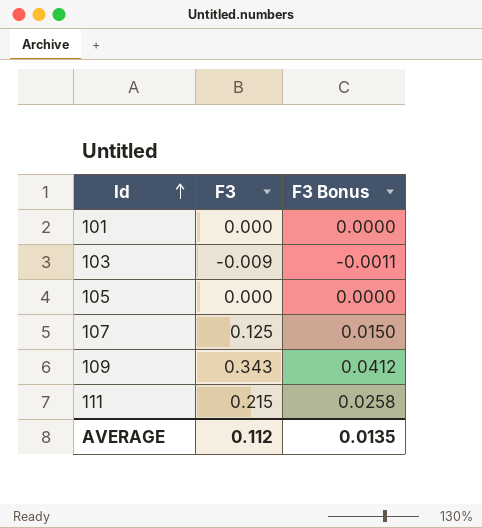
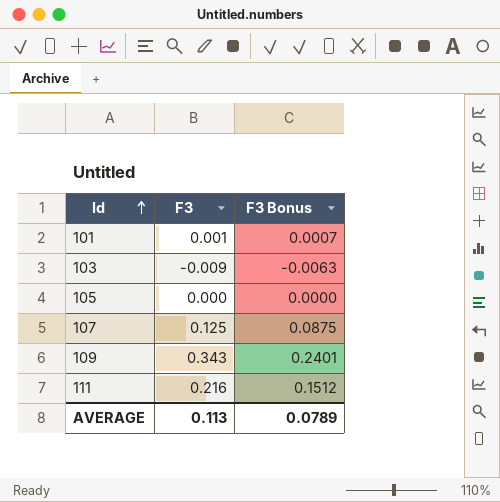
column F3 Bonus | formula: [F3] * 0.12 -> [F3] * 0.7
101 | F3: 0.000 -> 0.001
111 | F3: 0.215 -> 0.216
AVERAGE | F3: 0.112 -> 0.113
AVERAGE | F3 Bonus: 0.0135 -> 0.0789

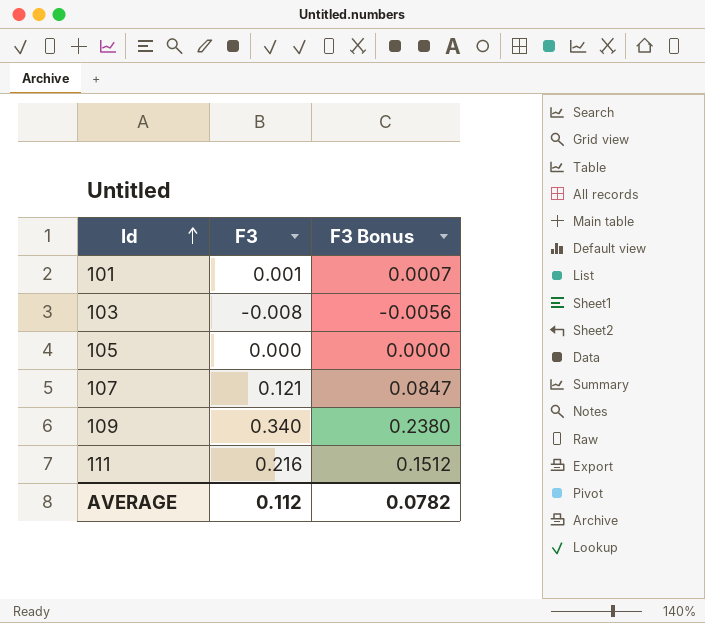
103 | F3: -0.009 -> -0.008
103 | F3 Bonus: -0.0063 -> -0.0056
107 | F3: 0.125 -> 0.121
107 | F3 Bonus: 0.0875 -> 0.0847
109 | F3: 0.343 -> 0.340
109 | F3 Bonus: 0.2401 -> 0.2380
AVERAGE | F3: 0.113 -> 0.112
AVERAGE | F3 Bonus: 0.0789 -> 0.0782

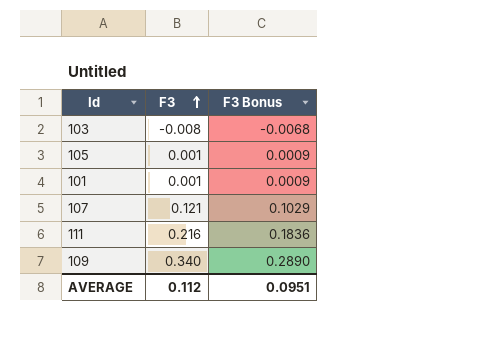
row order: Id ascending -> F3 ascending
column F3 Bonus | formula: [F3] * 0.7 -> [F3] * 0.85
105 | F3: 0.000 -> 0.001
AVERAGE | F3 Bonus: 0.0782 -> 0.0951

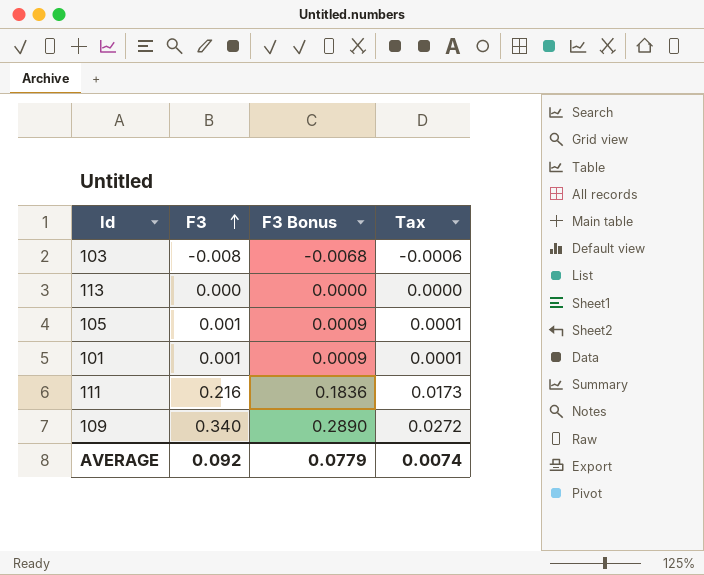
column Tax | formula: none -> [F3] * 0.08
row 107: 0.121 | 0.1029 -> none
row 113: none -> 0.000 | 0.0000 | 0.0000
AVERAGE | F3: 0.112 -> 0.092
AVERAGE | F3 Bonus: 0.0951 -> 0.0779

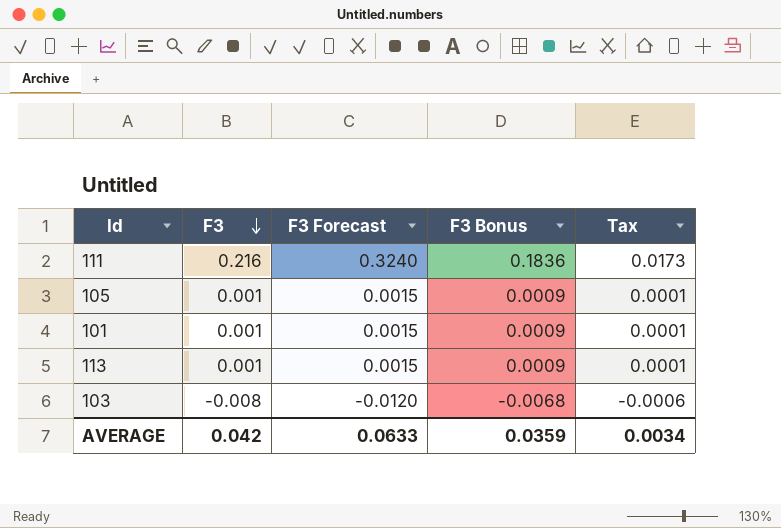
row order: F3 ascending -> F3 descending
column F3 Forecast | formula: none -> [F3] * 1.5
row 109: 0.340 | 0.2890 | 0.0272 -> none
113 | F3: 0.000 -> 0.001
113 | F3 Bonus: 0.0000 -> 0.0009
113 | Tax: 0.0000 -> 0.0001
AVERAGE | F3: 0.092 -> 0.042
AVERAGE | F3 Bonus: 0.0779 -> 0.0359
AVERAGE | Tax: 0.0074 -> 0.0034

